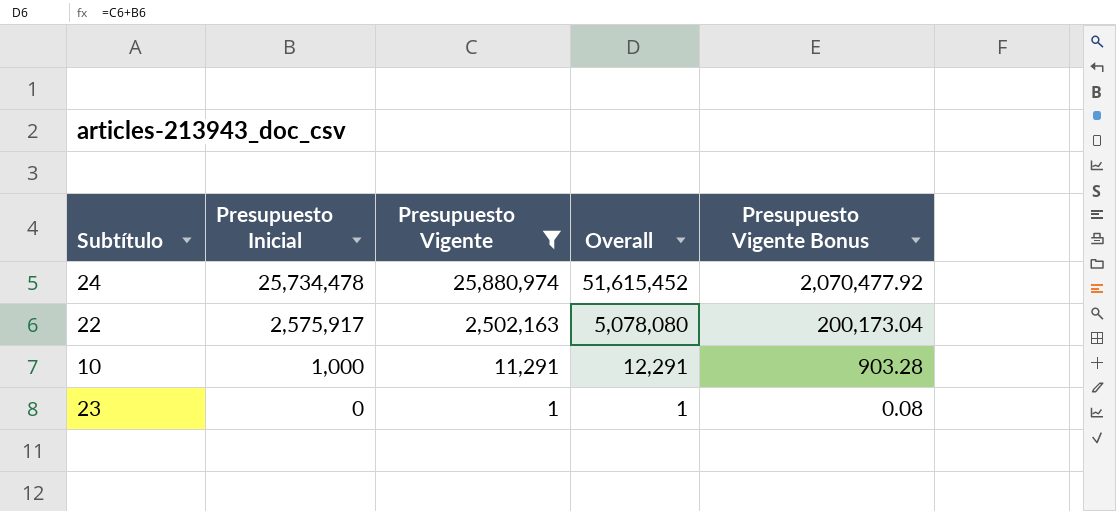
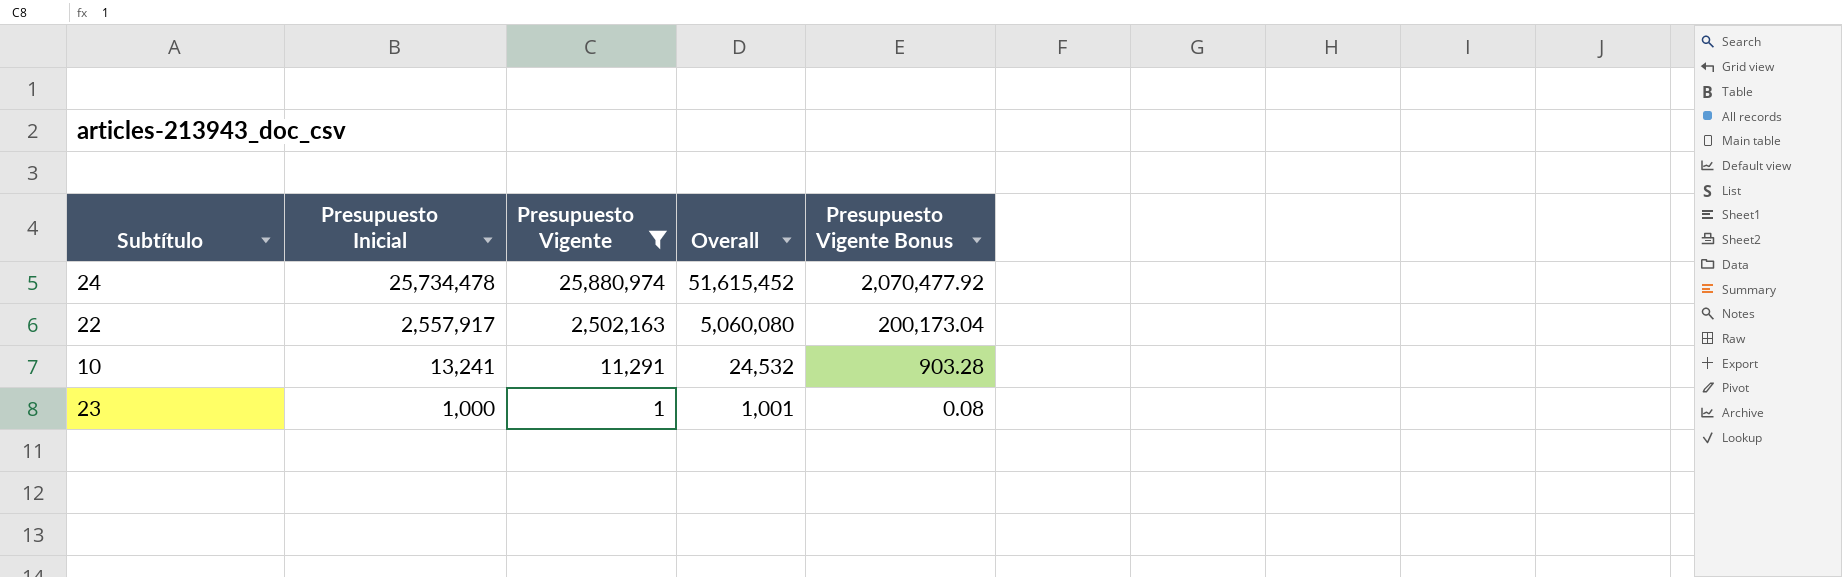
22 | Presupuesto Inicial: 2,575,917 -> 2,557,917
22 | Overall: 5,078,080 -> 5,060,080
10 | Presupuesto Inicial: 1,000 -> 13,241
10 | Overall: 12,291 -> 24,532
23 | Presupuesto Inicial: 0 -> 1,000
23 | Overall: 1 -> 1,001

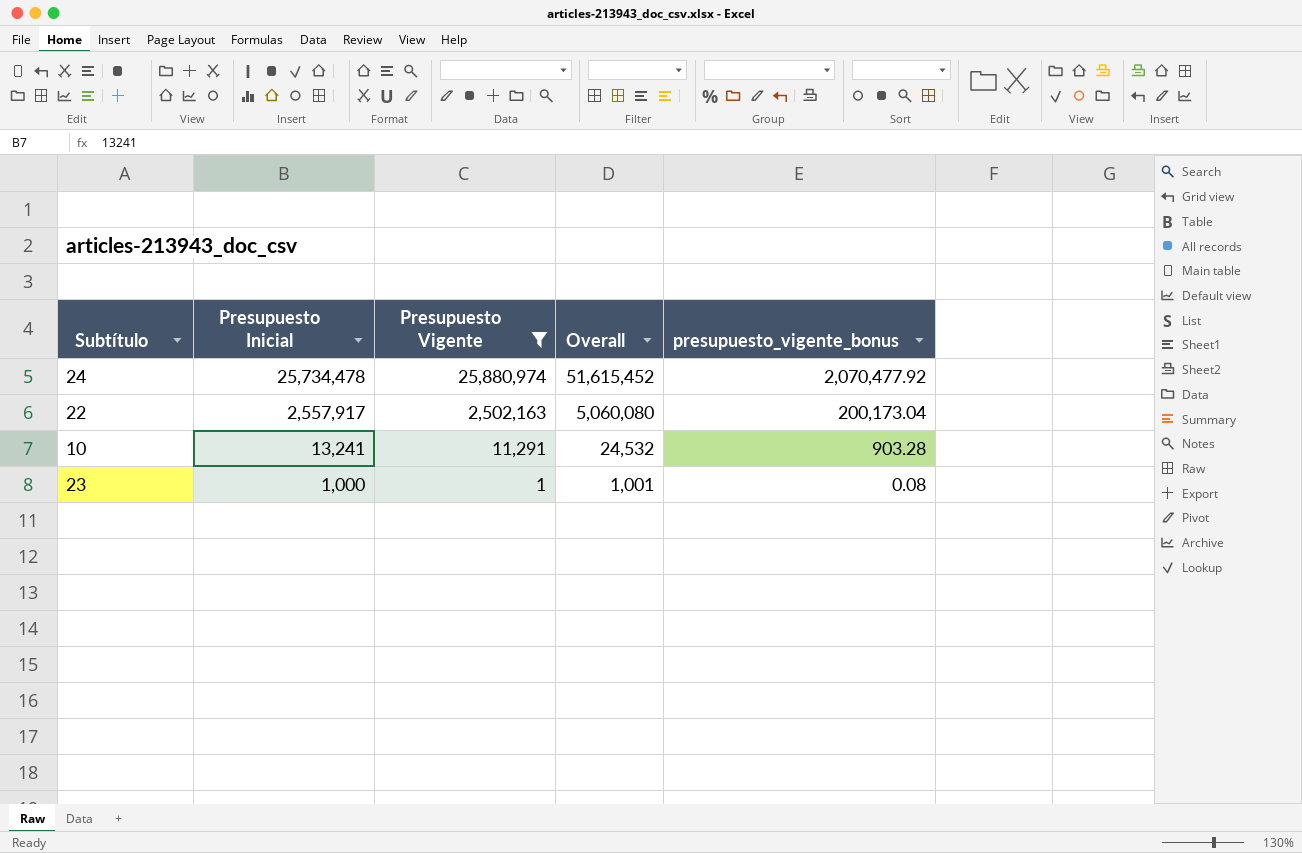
column name: Presupuesto Vigente Bonus -> presupuesto_vigente_bonus

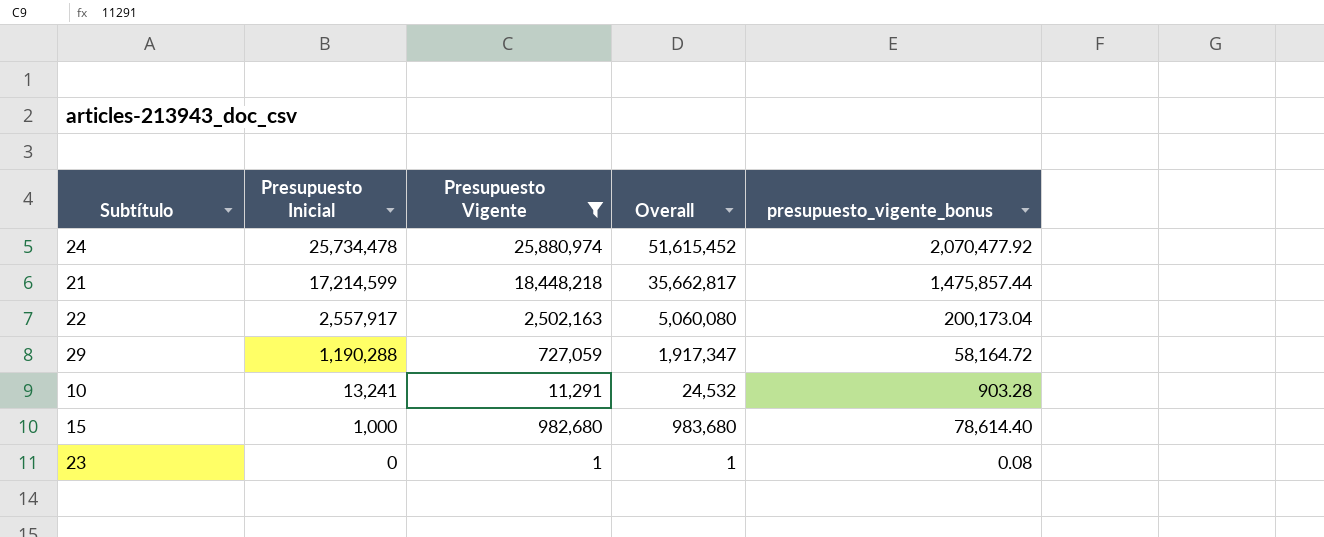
row 21: none -> 17,214,599 | 18,448,218 | 35,662,817 | 1,475,857.44
row 29: none -> 1,190,288 | 727,059 | 1,917,347 | 58,164.72
row 15: none -> 1,000 | 982,680 | 983,680 | 78,614.40
23 | Presupuesto Inicial: 1,000 -> 0
23 | Overall: 1,001 -> 1

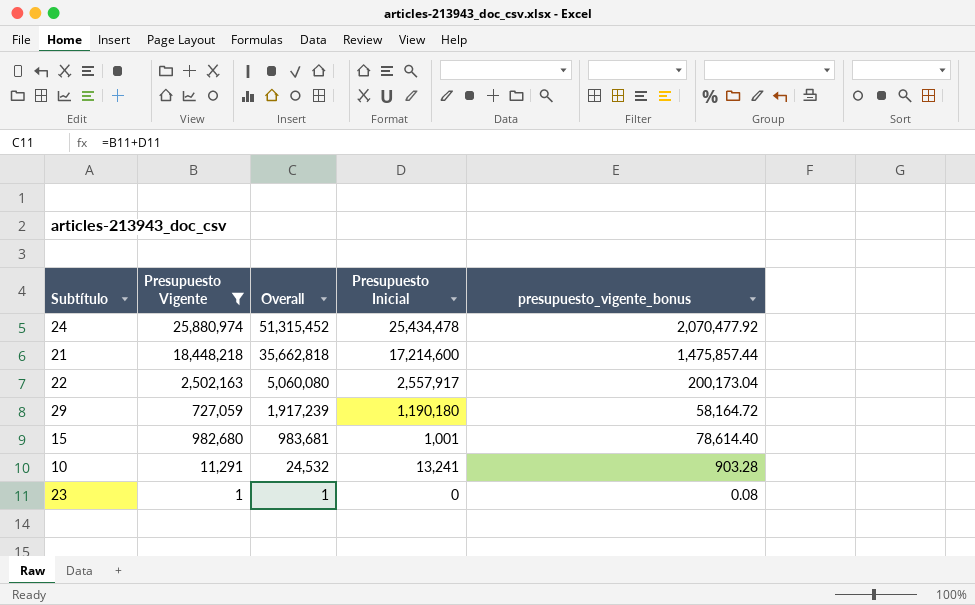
row order: Presupuesto Inicial descending -> Overall descending
column Presupuesto Inicial | position: 2 -> 4
24 | Overall: 51,615,452 -> 51,315,452
24 | Presupuesto Inicial: 25,734,478 -> 25,434,478
21 | Overall: 35,662,817 -> 35,662,818
21 | Presupuesto Inicial: 17,214,599 -> 17,214,600
29 | Overall: 1,917,347 -> 1,917,239
29 | Presupuesto Inicial: 1,190,288 -> 1,190,180
15 | Overall: 983,680 -> 983,681
15 | Presupuesto Inicial: 1,000 -> 1,001

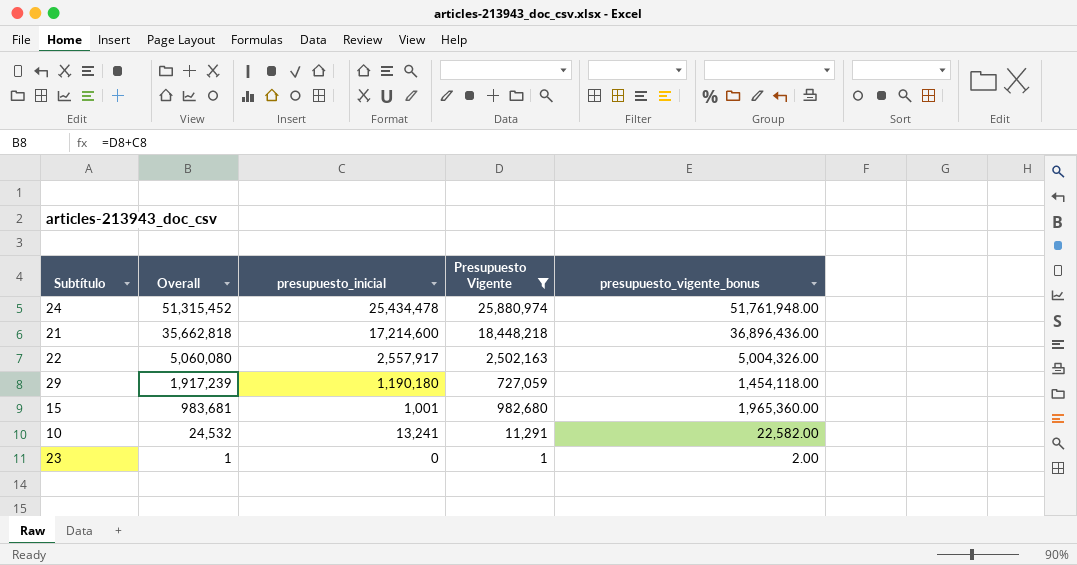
column name: Presupuesto Inicial -> presupuesto_inicial
column Presupuesto Vigente | position: 2 -> 4
column presupuesto_vigente_bonus | formula: [Presupuesto Vigente] * 0.08 -> [Presupuesto Vigente] * 2

